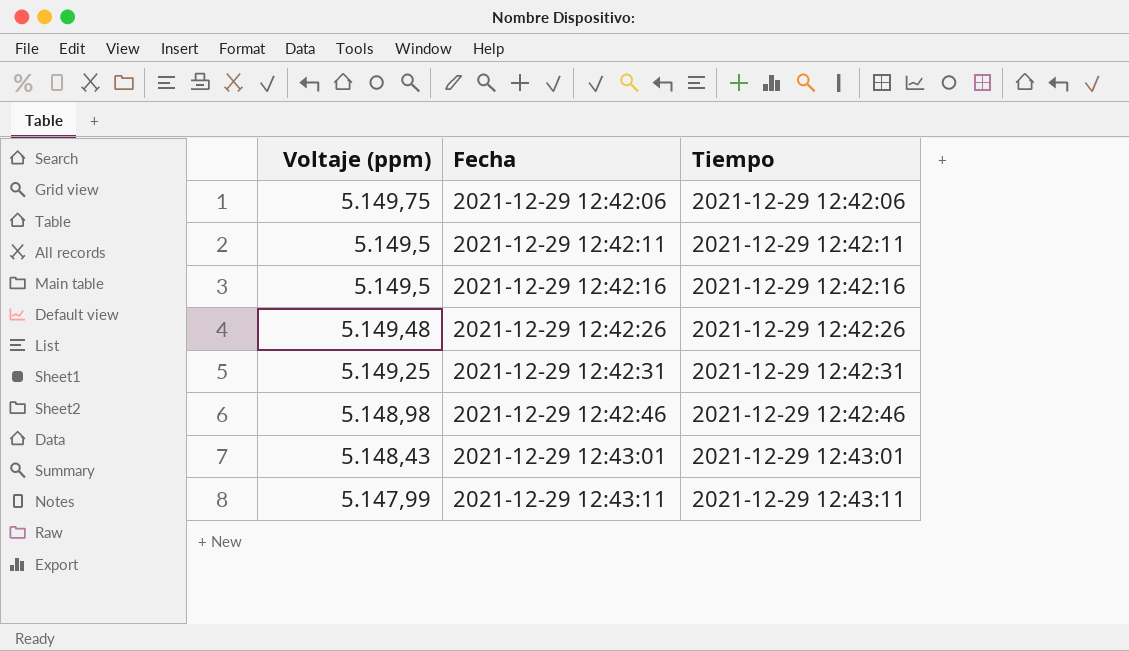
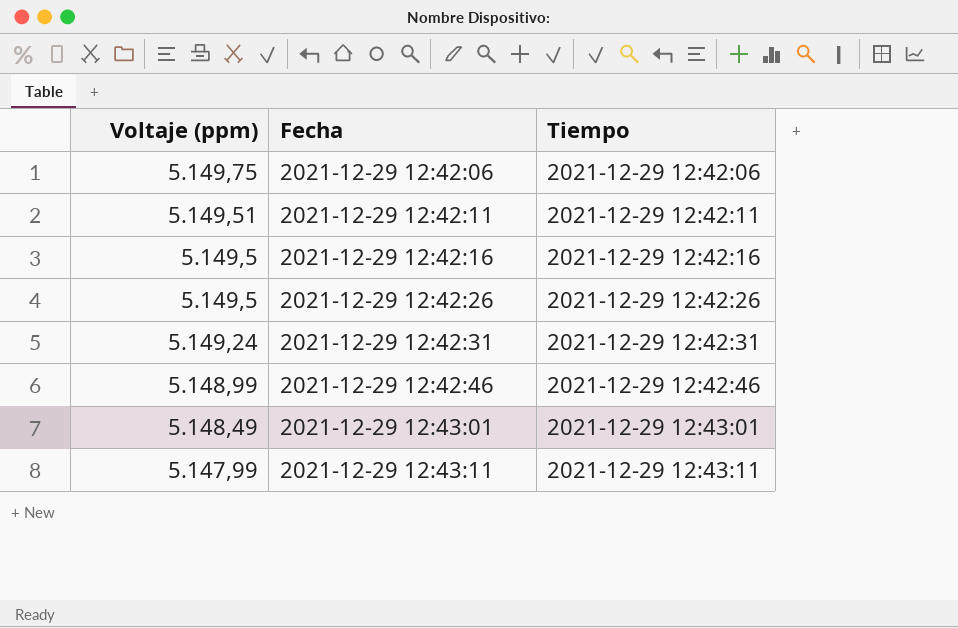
2021-12-29 12:42:11 | Voltaje (ppm): 5.149,5 -> 5.149,51
2021-12-29 12:42:26 | Voltaje (ppm): 5.149,48 -> 5.149,5
2021-12-29 12:42:31 | Voltaje (ppm): 5.149,25 -> 5.149,24
2021-12-29 12:42:46 | Voltaje (ppm): 5.148,98 -> 5.148,99
2021-12-29 12:43:01 | Voltaje (ppm): 5.148,43 -> 5.148,49

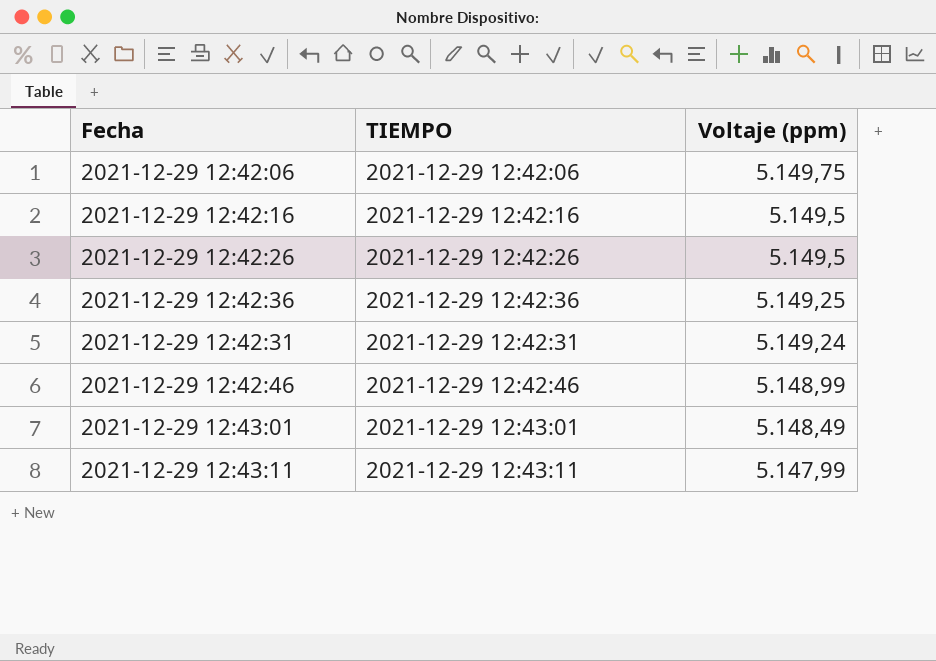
column name: Tiempo -> TIEMPO
column Voltaje (ppm) | position: 1 -> 3
row 2021-12-29 12:42:11: 5.149,51 | 2021-12-29 12:42:11 -> none
row 2021-12-29 12:42:36: none -> 2021-12-29 12:42:36 | 5.149,25

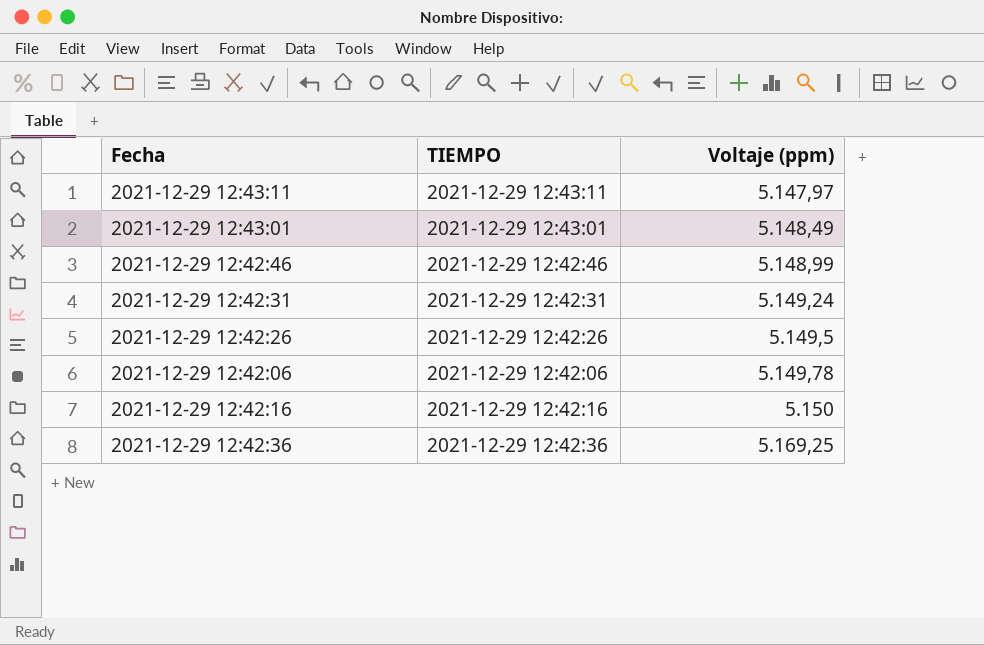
row order: Voltaje (ppm) descending -> Voltaje (ppm) ascending
2021-12-29 12:43:11 | Voltaje (ppm): 5.147,99 -> 5.147,97
2021-12-29 12:42:06 | Voltaje (ppm): 5.149,75 -> 5.149,78
2021-12-29 12:42:16 | Voltaje (ppm): 5.149,5 -> 5.150
2021-12-29 12:42:36 | Voltaje (ppm): 5.149,25 -> 5.169,25

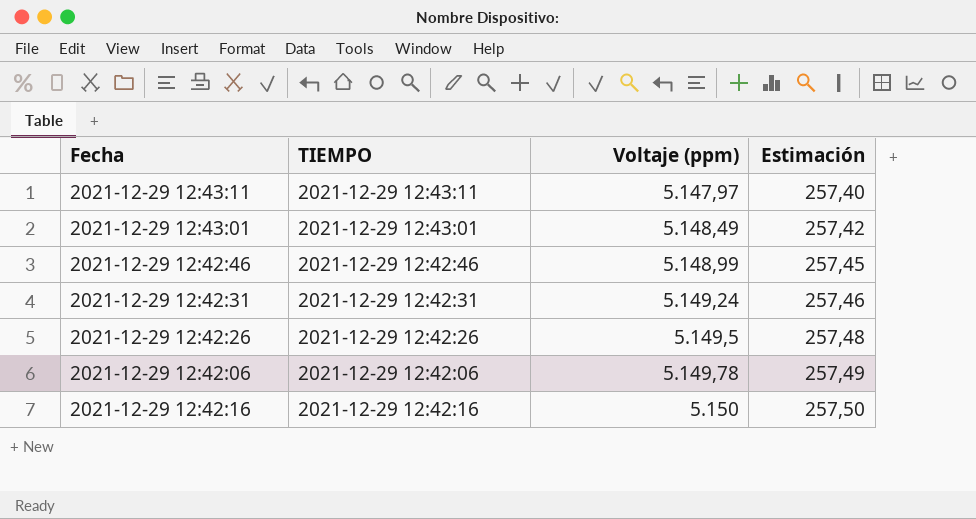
column Estimación | formula: none -> [Voltaje (ppm)] * 0,05
row 2021-12-29 12:42:36: 2021-12-29 12:42:36 | 5.169,25 -> none

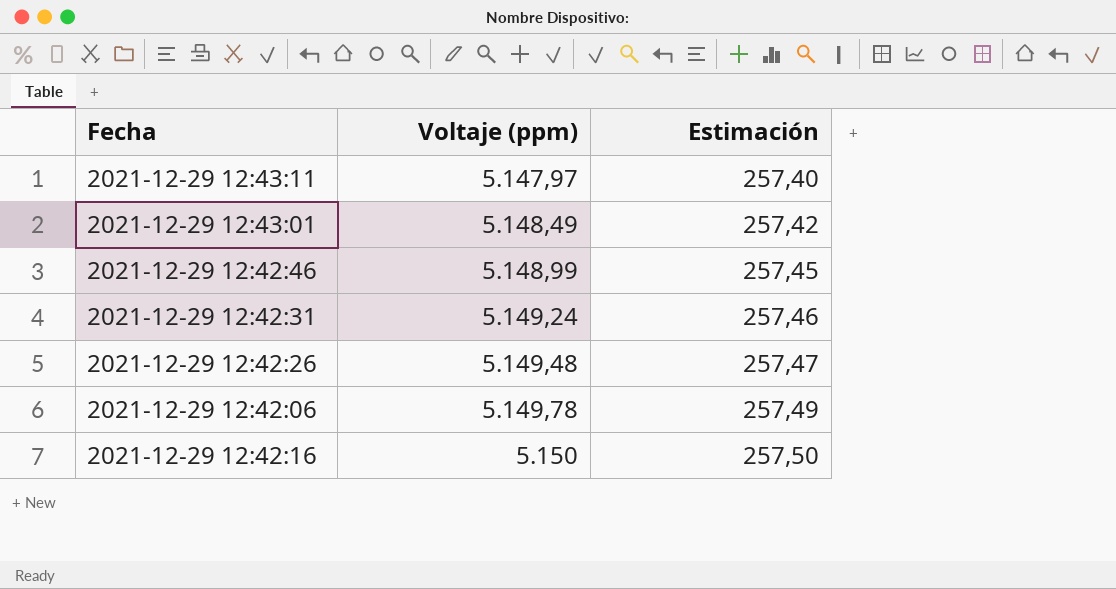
column TIEMPO | position: 2 -> none
2021-12-29 12:42:26 | Voltaje (ppm): 5.149,5 -> 5.149,48
2021-12-29 12:42:26 | Estimación: 257,48 -> 257,47

